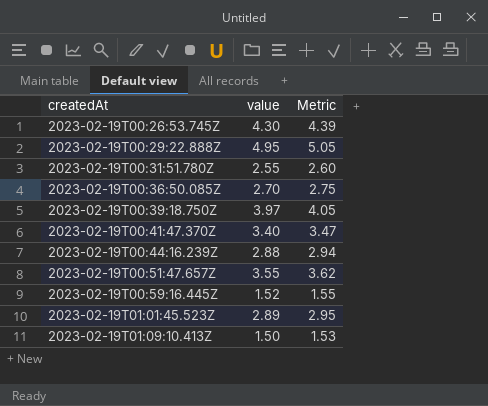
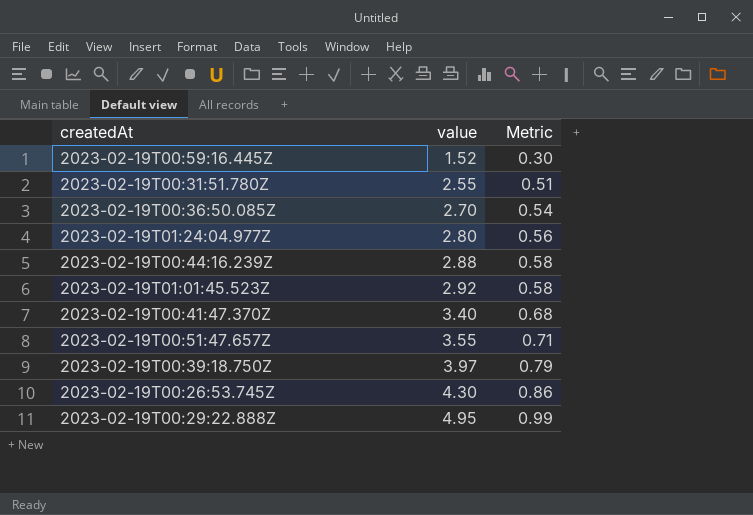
row order: createdAt ascending -> value ascending
column Metric | formula: [value] * 1.02 -> [value] * 0.2
row 2023-02-19T01:09:10.413Z: 1.50 | 1.53 -> none
row 2023-02-19T01:24:04.977Z: none -> 2.80 | 0.56
2023-02-19T01:01:45.523Z | value: 2.89 -> 2.92

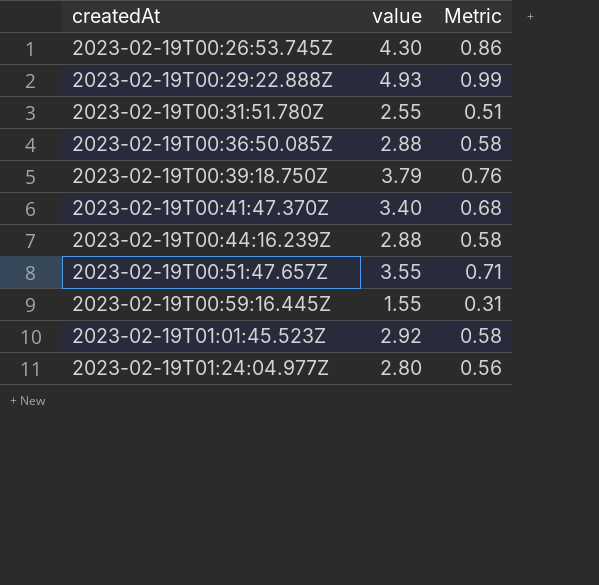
row order: value ascending -> createdAt ascending
2023-02-19T00:29:22.888Z | value: 4.95 -> 4.93
2023-02-19T00:36:50.085Z | value: 2.70 -> 2.88
2023-02-19T00:36:50.085Z | Metric: 0.54 -> 0.58
2023-02-19T00:39:18.750Z | value: 3.97 -> 3.79
2023-02-19T00:39:18.750Z | Metric: 0.79 -> 0.76
2023-02-19T00:59:16.445Z | value: 1.52 -> 1.55
2023-02-19T00:59:16.445Z | Metric: 0.30 -> 0.31

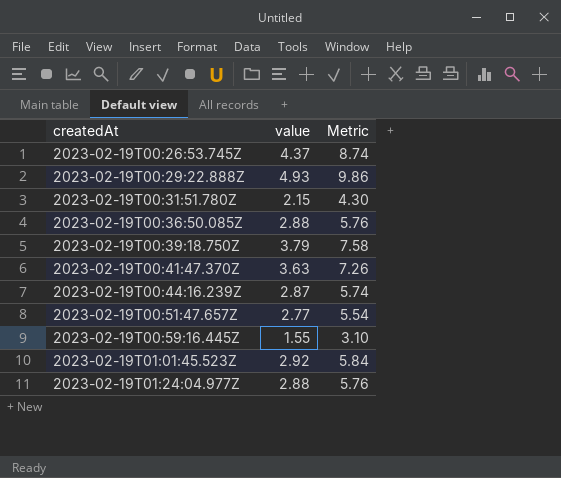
column Metric | formula: [value] * 0.2 -> [value] * 2
2023-02-19T00:26:53.745Z | value: 4.30 -> 4.37
2023-02-19T00:31:51.780Z | value: 2.55 -> 2.15
2023-02-19T00:41:47.370Z | value: 3.40 -> 3.63
2023-02-19T00:44:16.239Z | value: 2.88 -> 2.87
2023-02-19T00:51:47.657Z | value: 3.55 -> 2.77
2023-02-19T01:24:04.977Z | value: 2.80 -> 2.88

